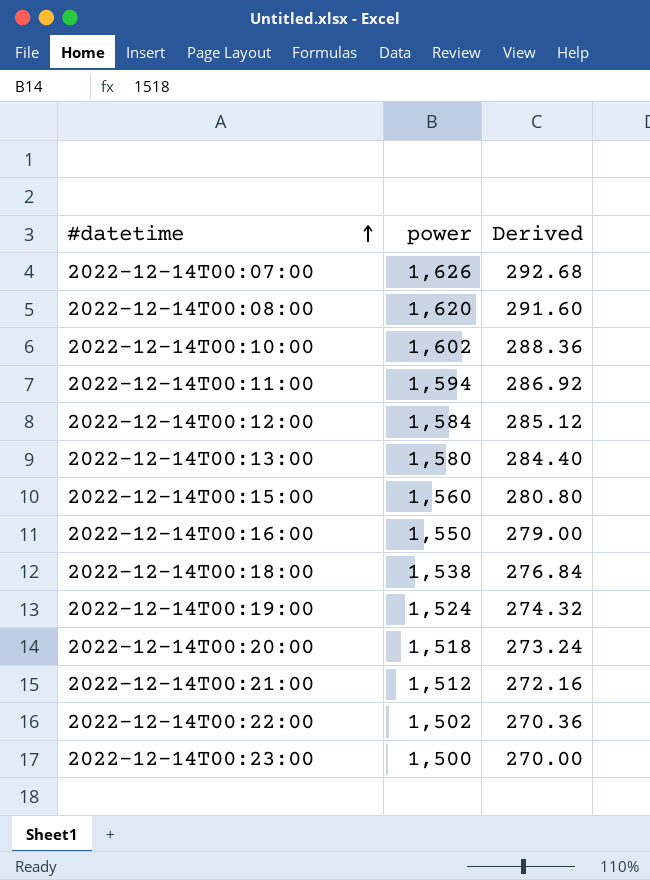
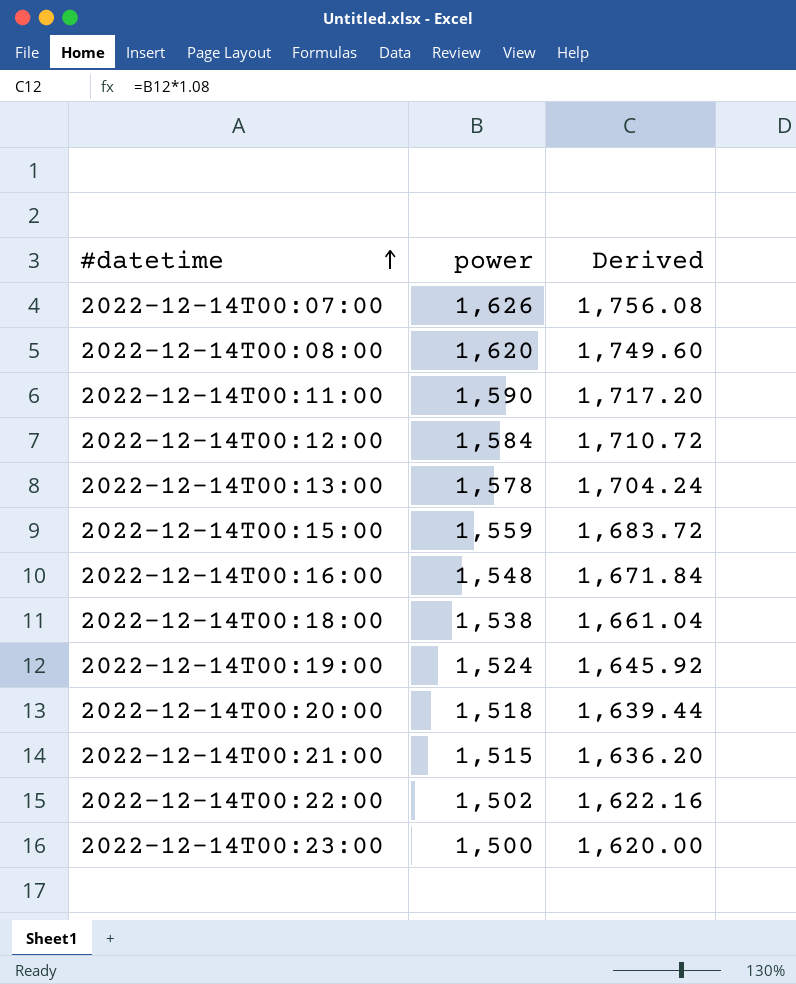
column Derived | formula: [power] * 0.18 -> [power] * 1.08
row 2022-12-14T00:10:00: 1,602 | 288.36 -> none
2022-12-14T00:11:00 | power: 1,594 -> 1,590
2022-12-14T00:13:00 | power: 1,580 -> 1,578
2022-12-14T00:15:00 | power: 1,560 -> 1,559
2022-12-14T00:16:00 | power: 1,550 -> 1,548
2022-12-14T00:21:00 | power: 1,512 -> 1,515

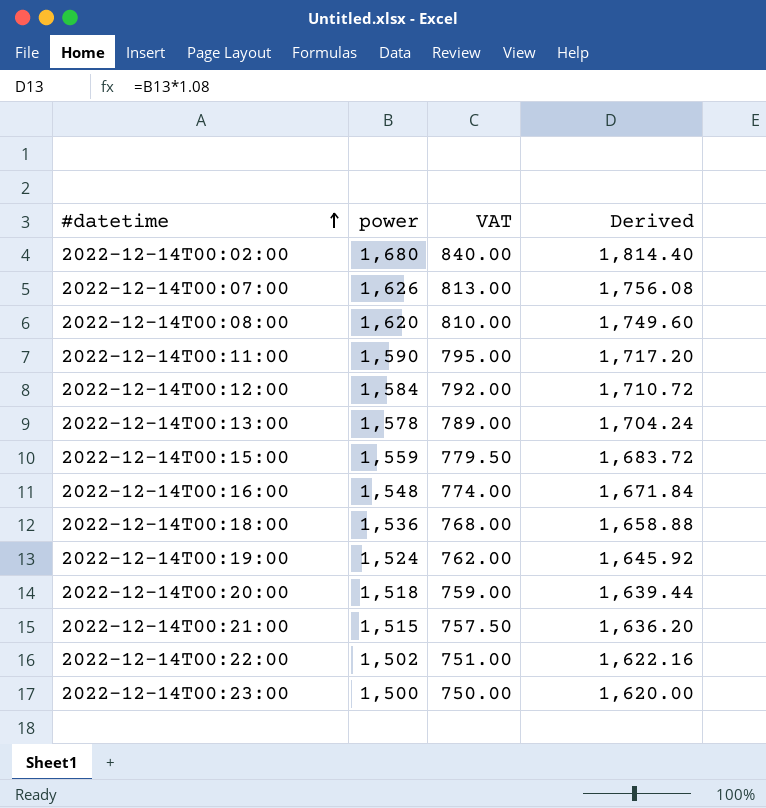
column VAT | formula: none -> [power] * 0.5
row 2022-12-14T00:02:00: none -> 1,680 | 840.00 | 1,814.40
2022-12-14T00:18:00 | power: 1,538 -> 1,536
2022-12-14T00:18:00 | Derived: 1,661.04 -> 1,658.88

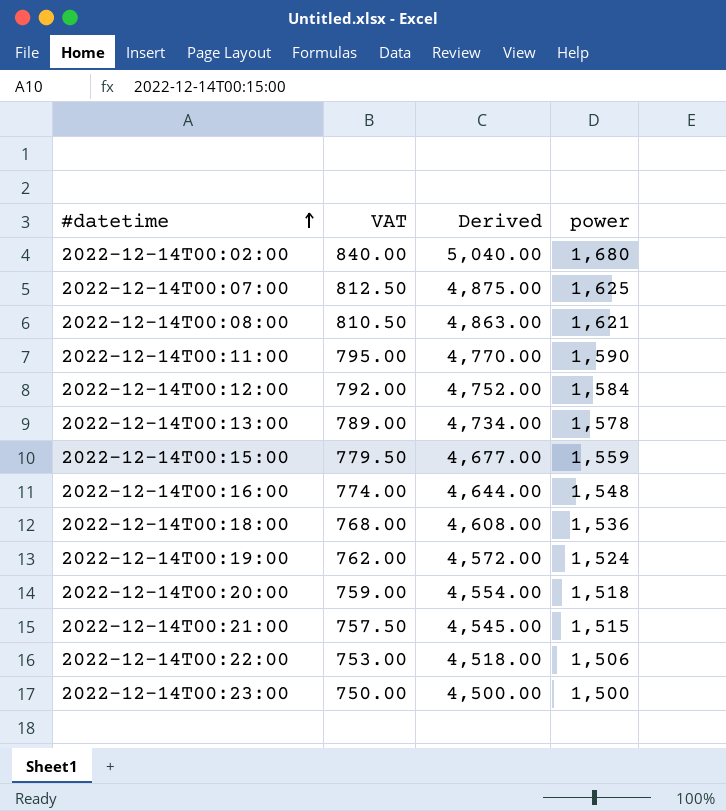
column Derived | formula: [power] * 1.08 -> [power] * 3
column power | position: 2 -> 4
2022-12-14T00:07:00 | VAT: 813.00 -> 812.50
2022-12-14T00:07:00 | power: 1,626 -> 1,625
2022-12-14T00:08:00 | VAT: 810.00 -> 810.50
2022-12-14T00:08:00 | power: 1,620 -> 1,621
2022-12-14T00:22:00 | VAT: 751.00 -> 753.00
2022-12-14T00:22:00 | power: 1,502 -> 1,506

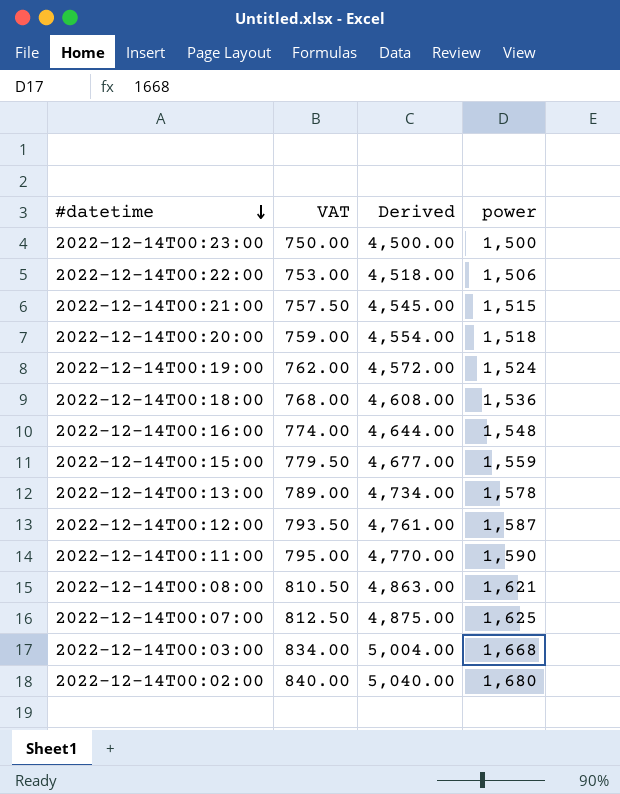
row order: #datetime ascending -> #datetime descending
2022-12-14T00:12:00 | VAT: 792.00 -> 793.50
2022-12-14T00:12:00 | Derived: 4,752.00 -> 4,761.00
2022-12-14T00:12:00 | power: 1,584 -> 1,587
row 2022-12-14T00:03:00: none -> 834.00 | 5,004.00 | 1,668

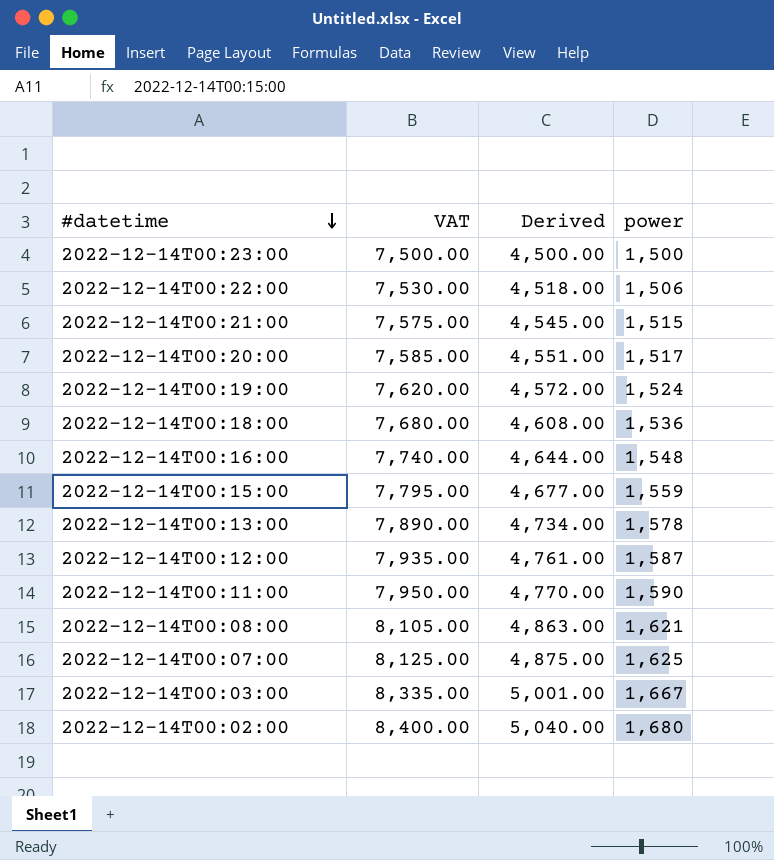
column VAT | formula: [power] * 0.5 -> [power] * 5
2022-12-14T00:20:00 | Derived: 4,554.00 -> 4,551.00
2022-12-14T00:20:00 | power: 1,518 -> 1,517
2022-12-14T00:03:00 | Derived: 5,004.00 -> 5,001.00
2022-12-14T00:03:00 | power: 1,668 -> 1,667

